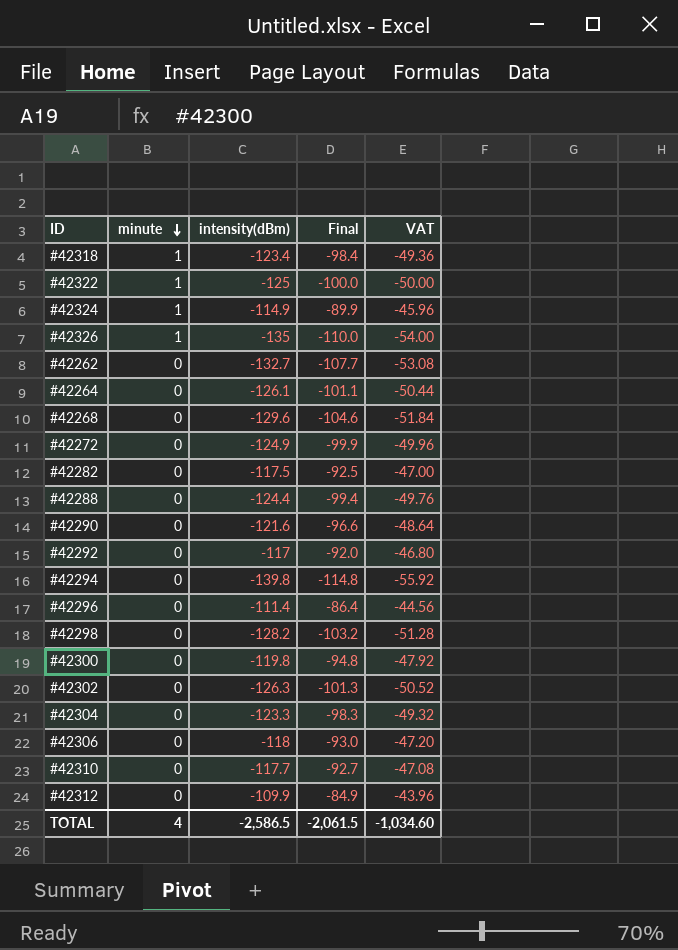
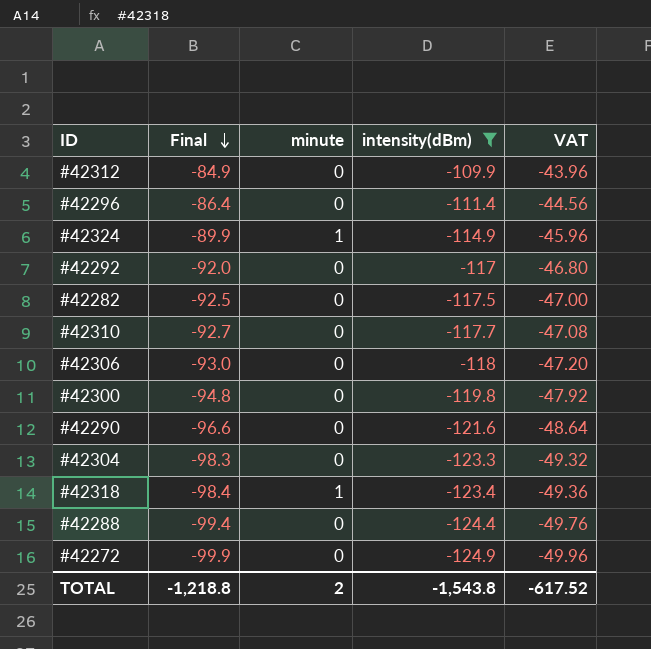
filter: none -> intensity(dBm) >= -124.9
row order: minute descending -> Final descending
column Final | position: 4 -> 2
TOTAL | Final: -2,061.5 -> -1,218.8
TOTAL | minute: 4 -> 2
TOTAL | intensity(dBm): -2,586.5 -> -1,543.8
TOTAL | VAT: -1,034.60 -> -617.52

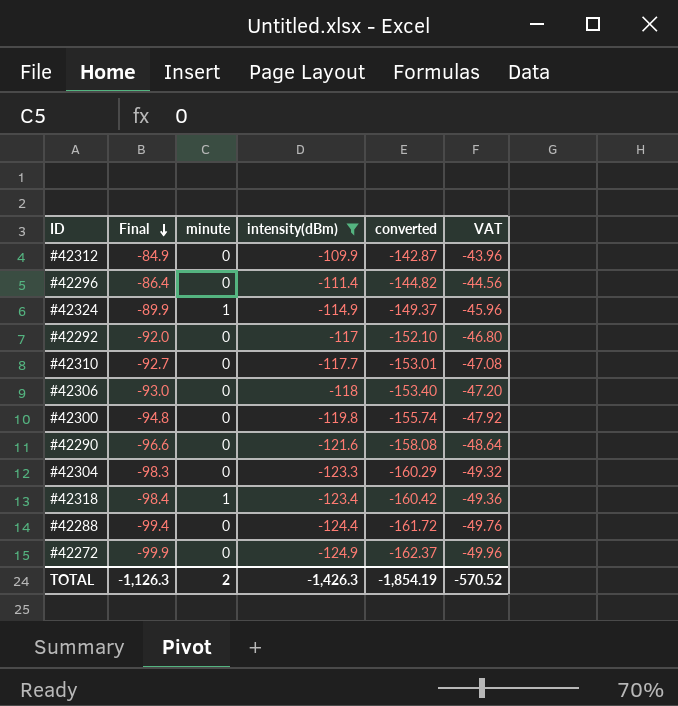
column converted | formula: none -> [intensity(dBm)] * 1.3
row #42282: -92.5 | 0 | -117.5 | -47.00 -> none
TOTAL | Final: -1,218.8 -> -1,126.3
TOTAL | intensity(dBm): -1,543.8 -> -1,426.3
TOTAL | VAT: -617.52 -> -570.52

